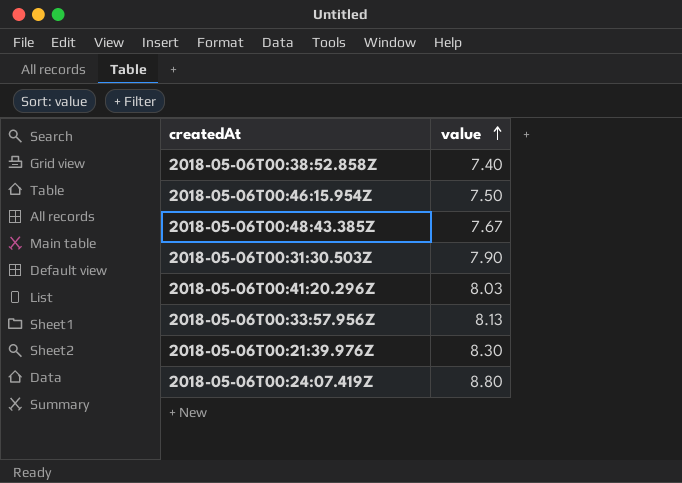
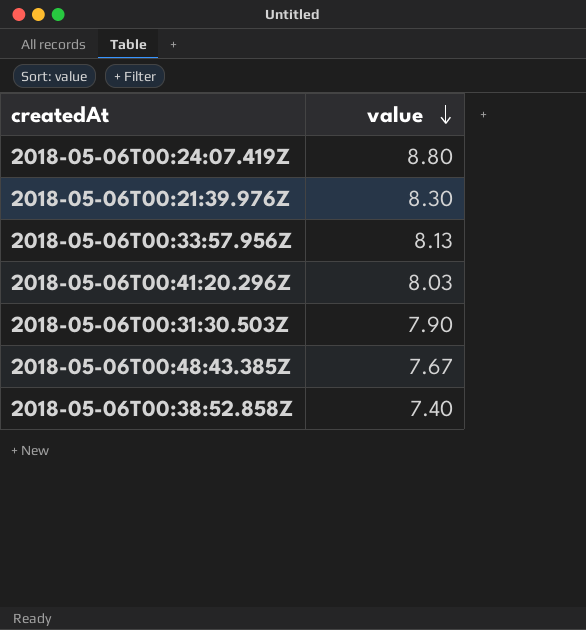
row order: value ascending -> value descending
row 2018-05-06T00:46:15.954Z: 7.50 -> none

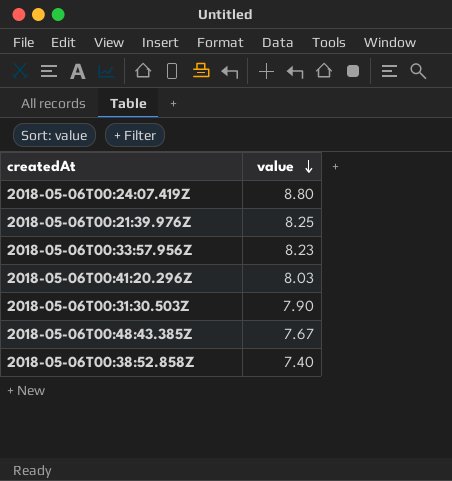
2018-05-06T00:21:39.976Z | value: 8.30 -> 8.25
2018-05-06T00:33:57.956Z | value: 8.13 -> 8.23

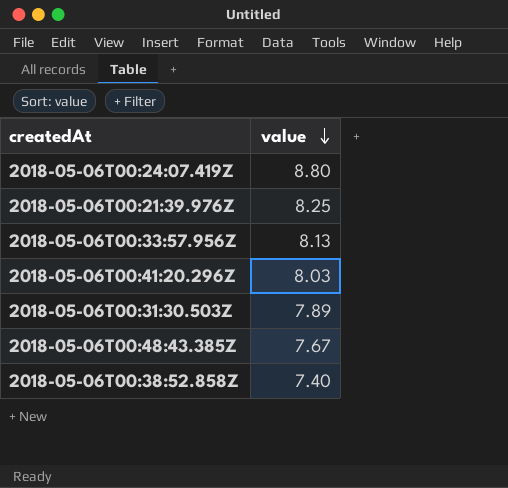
2018-05-06T00:33:57.956Z | value: 8.23 -> 8.13
2018-05-06T00:31:30.503Z | value: 7.90 -> 7.89

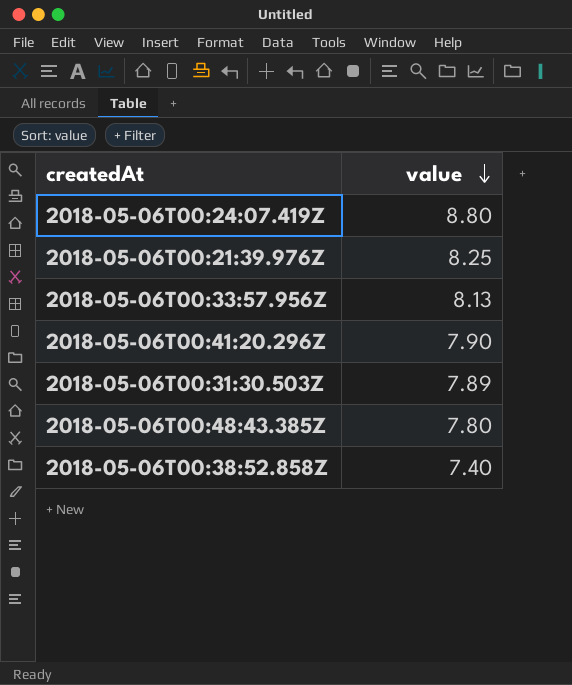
2018-05-06T00:41:20.296Z | value: 8.03 -> 7.90
2018-05-06T00:48:43.385Z | value: 7.67 -> 7.80

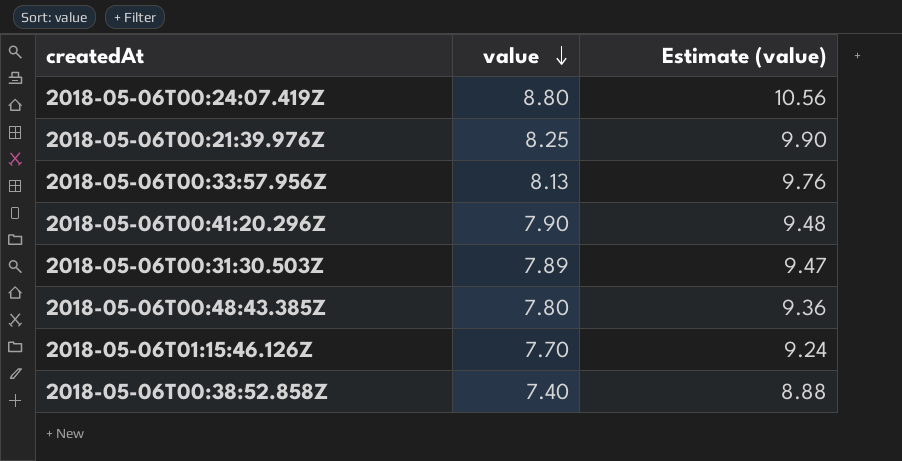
column Estimate (value) | formula: none -> [value] * 1.2
row 2018-05-06T01:15:46.126Z: none -> 7.70 | 9.24

